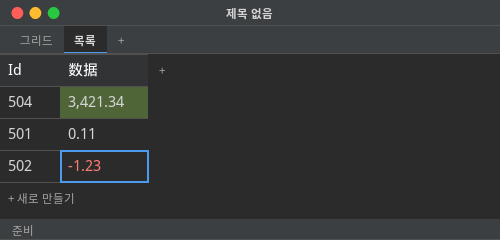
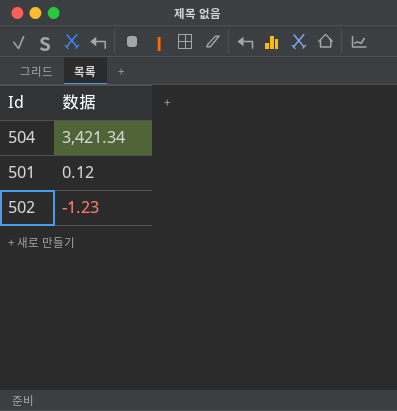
501 | 数据: 0.11 -> 0.12

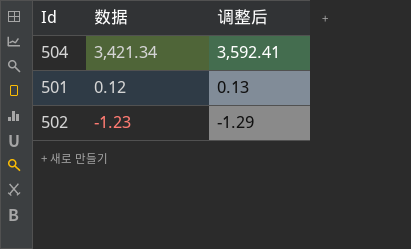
column 调整后 | formula: none -> [数据] * 1.05

